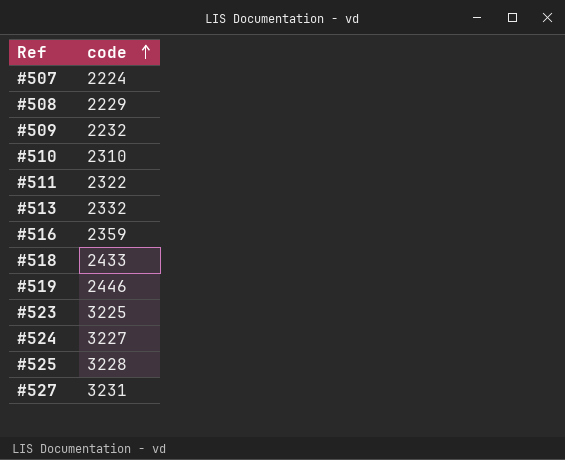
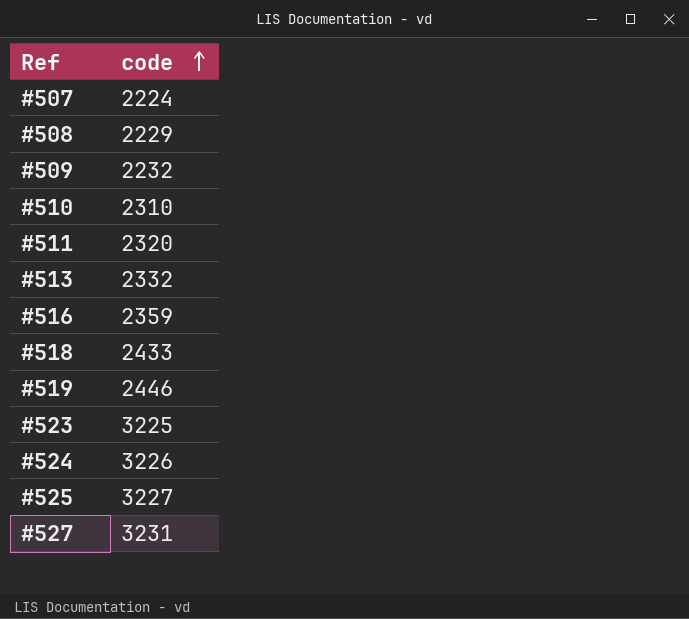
#511 | code: 2322 -> 2320
#524 | code: 3227 -> 3226
#525 | code: 3228 -> 3227

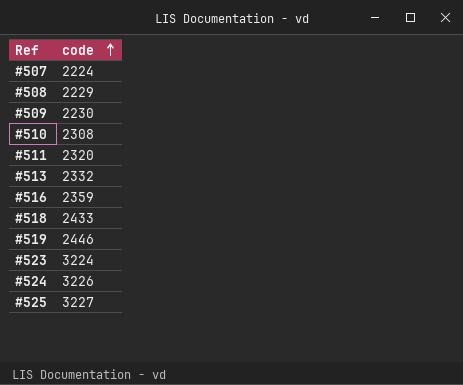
row #527: 3231 -> none
#509 | code: 2232 -> 2230
#510 | code: 2310 -> 2308
#523 | code: 3225 -> 3224

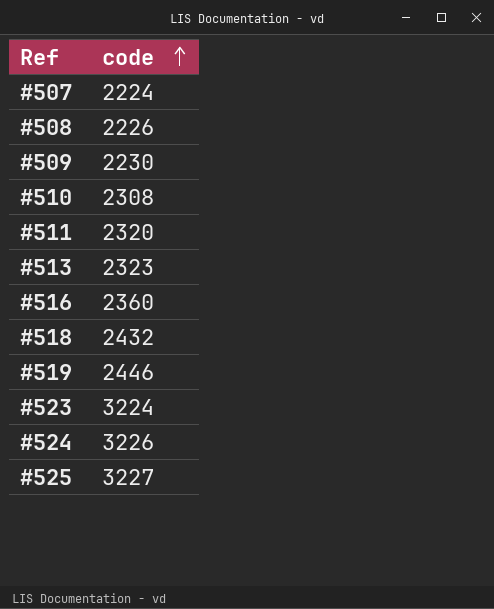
#508 | code: 2229 -> 2226
#513 | code: 2332 -> 2323
#516 | code: 2359 -> 2360
#518 | code: 2433 -> 2432

